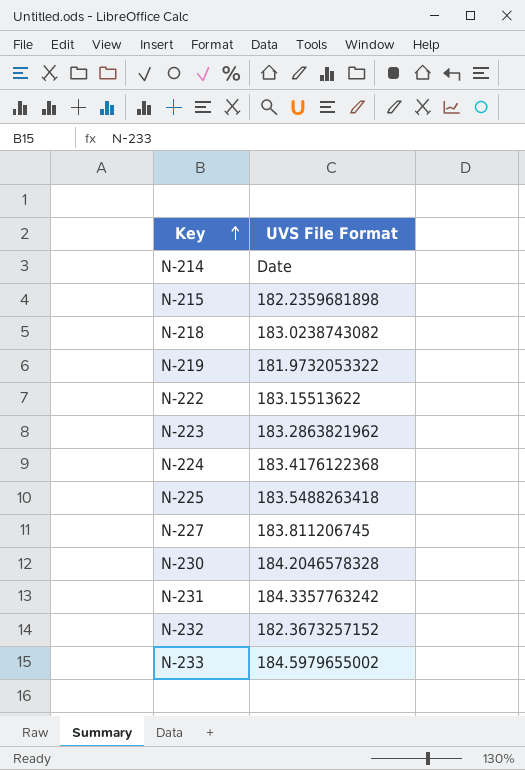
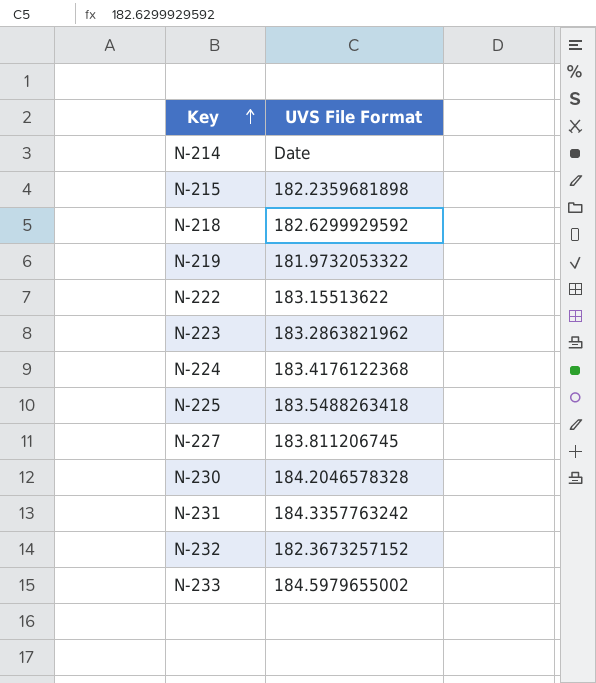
N-218 | UVS File Format: 183.0238743082 -> 182.6299929592

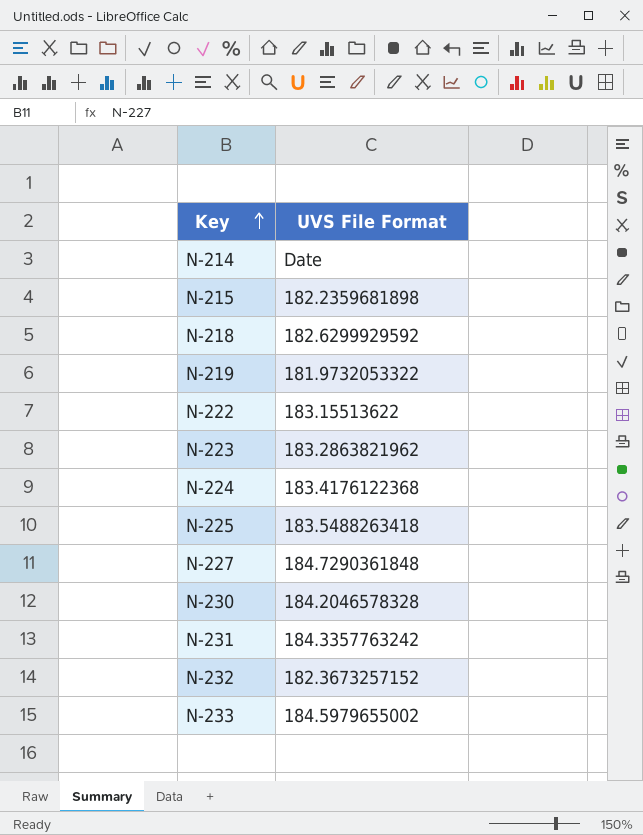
N-227 | UVS File Format: 183.811206745 -> 184.7290361848

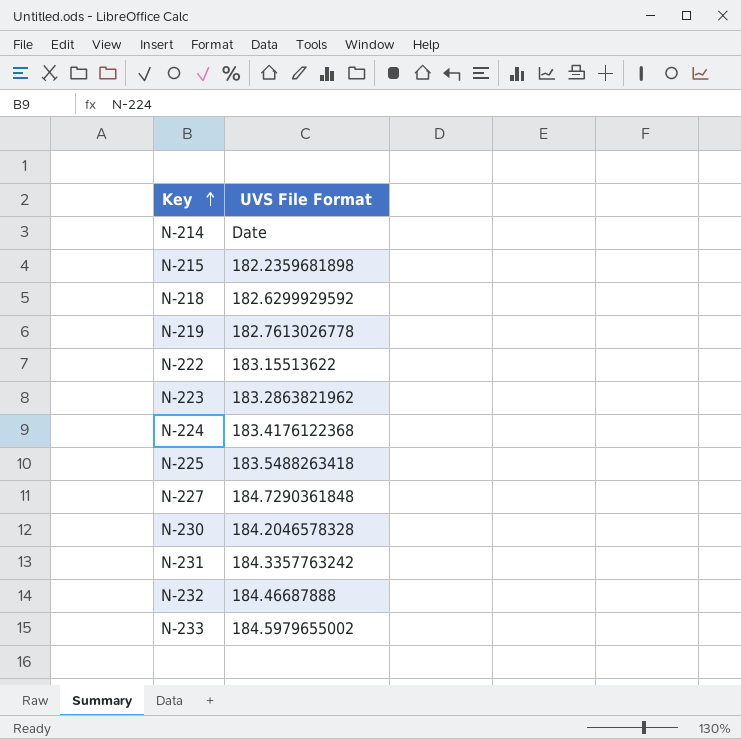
N-219 | UVS File Format: 181.9732053322 -> 182.7613026778
N-232 | UVS File Format: 182.3673257152 -> 184.46687888

